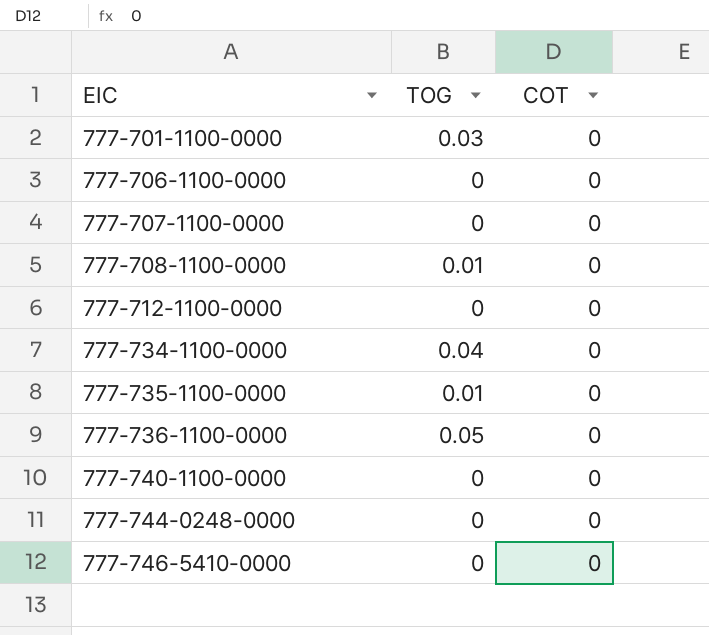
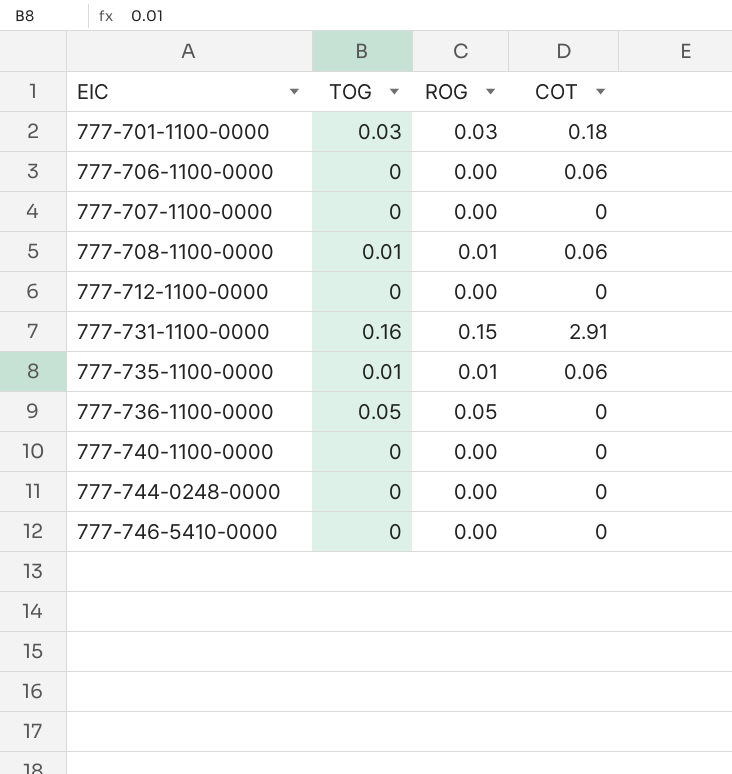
column ROG | position: none -> 3
row 777-734-1100-0000: 0.04 | 0 -> none
777-701-1100-0000 | COT: 0 -> 0.18
777-706-1100-0000 | COT: 0 -> 0.06
777-708-1100-0000 | COT: 0 -> 0.06
row 777-731-1100-0000: none -> 0.16 | 0.15 | 2.91
777-735-1100-0000 | COT: 0 -> 0.06

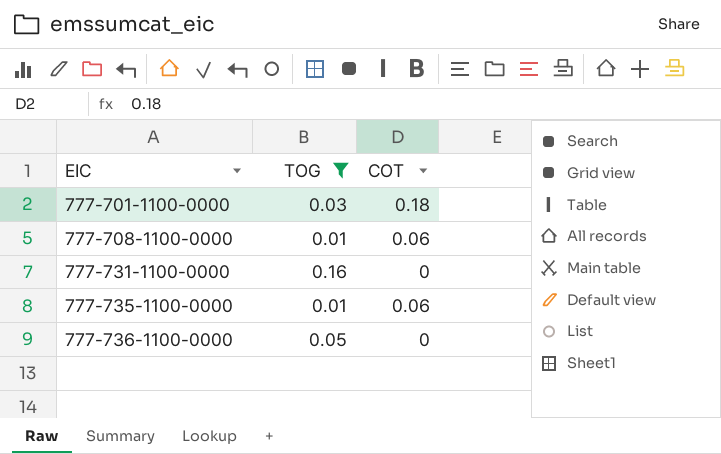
filter: none -> TOG != 0
column ROG | position: 3 -> none
777-731-1100-0000 | COT: 2.91 -> 0

